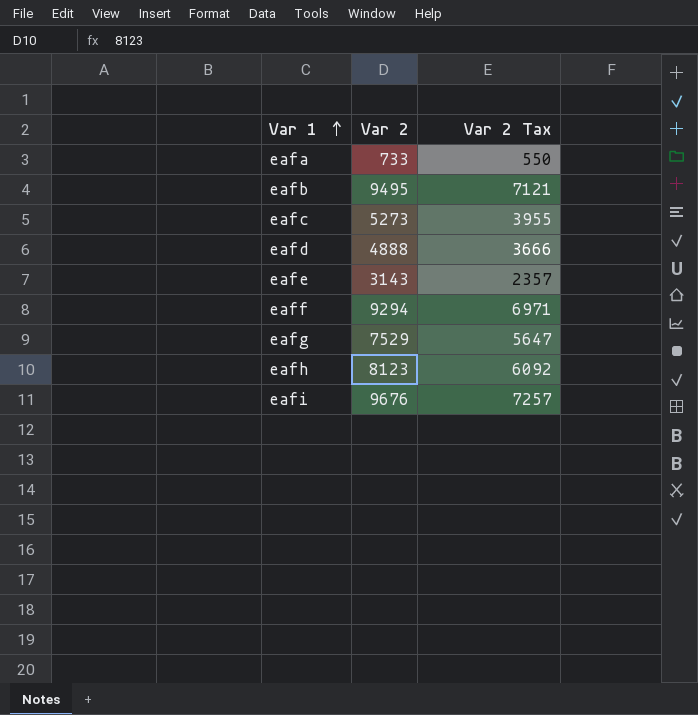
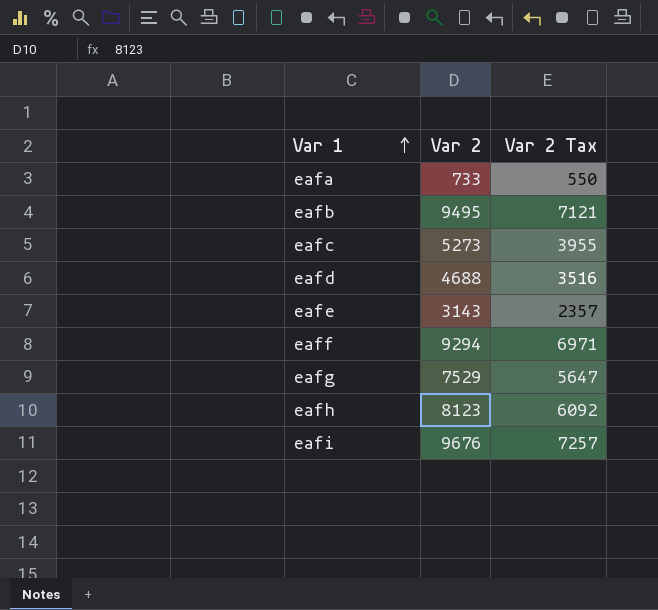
eafd | Var 2: 4888 -> 4688
eafd | Var 2 Tax: 3666 -> 3516

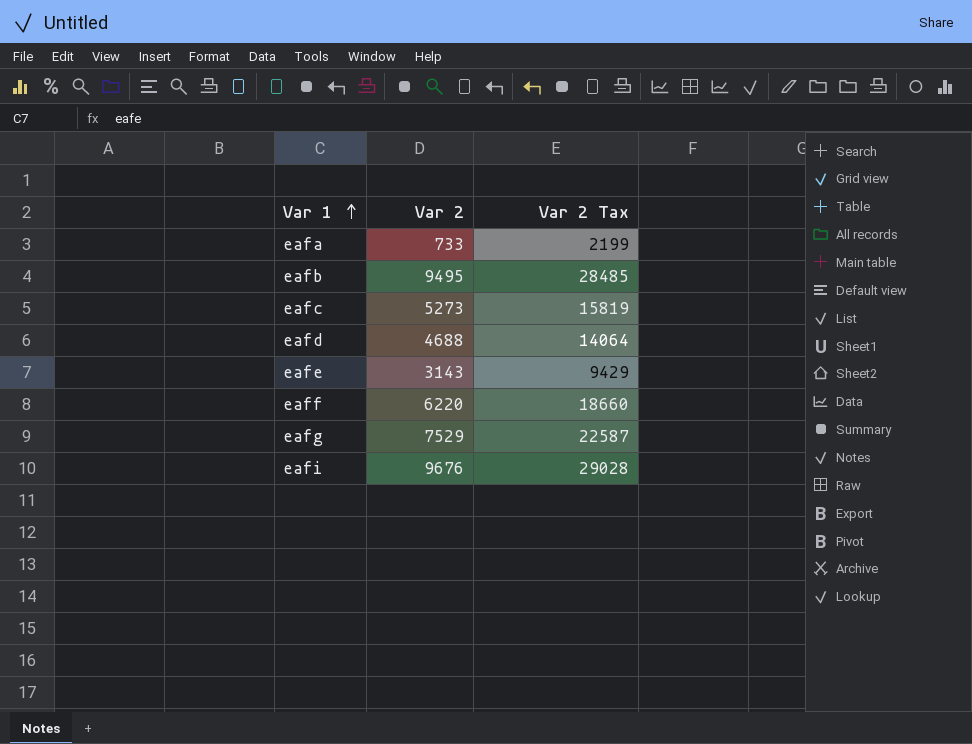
column Var 2 Tax | formula: [Var 2] * 0.75 -> [Var 2] * 3
row eafh: 8123 | 6092 -> none
eaff | Var 2: 9294 -> 6220

